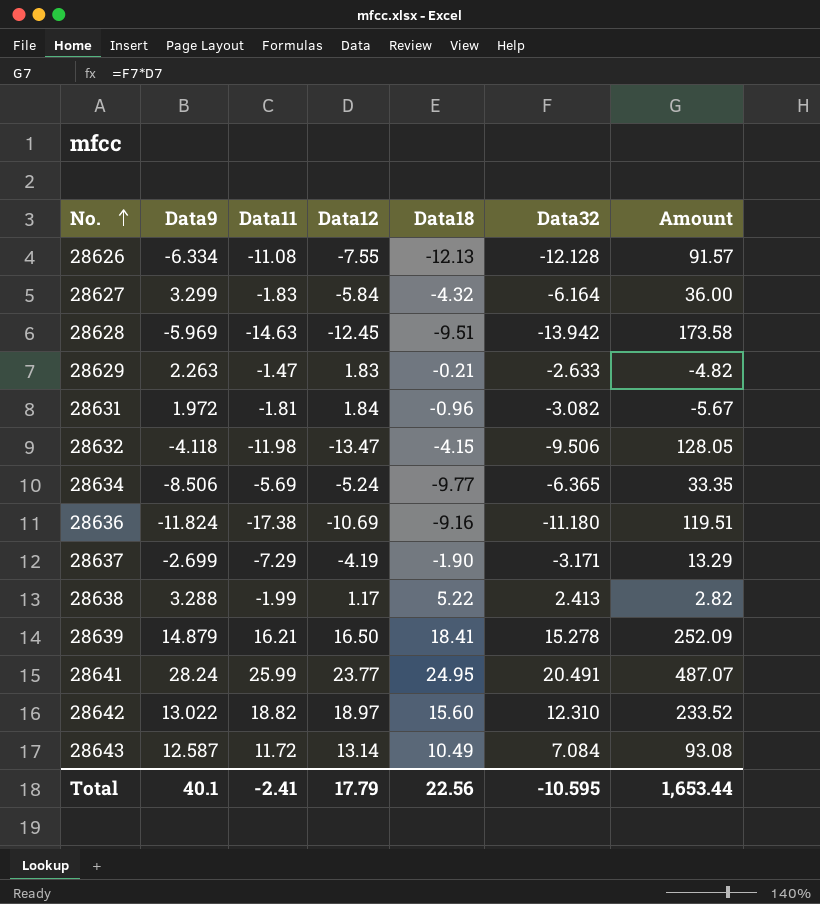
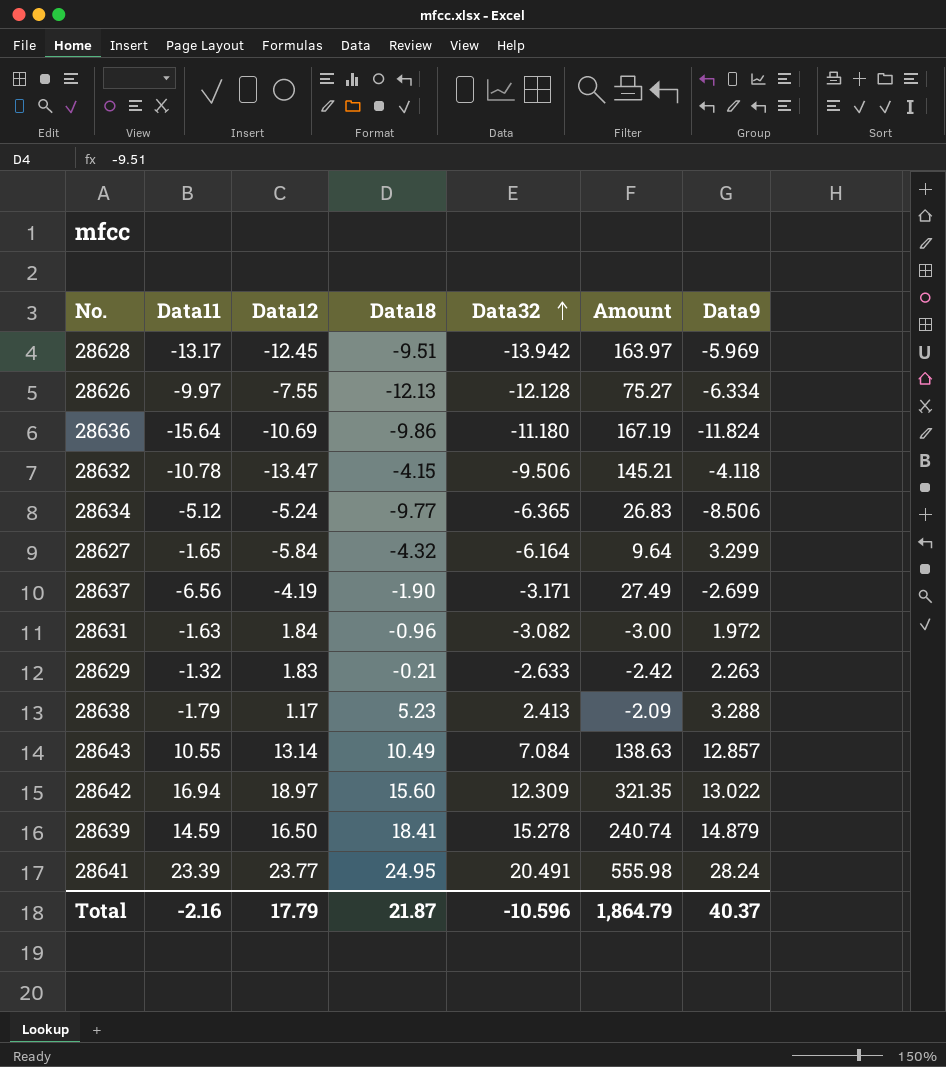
row order: No. ascending -> Data32 ascending
column Amount | formula: [Data12] * [Data32] -> [Data11] * [Data12]
column Data9 | position: 2 -> 7
28628 | Data11: -14.63 -> -13.17
28626 | Data11: -11.08 -> -9.97
28636 | Data11: -17.38 -> -15.64
28636 | Data18: -9.16 -> -9.86
28632 | Data11: -11.98 -> -10.78
28634 | Data11: -5.69 -> -5.12
28627 | Data11: -1.83 -> -1.65
28637 | Data11: -7.29 -> -6.56
28631 | Data11: -1.81 -> -1.63
28629 | Data11: -1.47 -> -1.32
28638 | Data11: -1.99 -> -1.79
28638 | Data18: 5.22 -> 5.23
28643 | Data11: 11.72 -> 10.55
28643 | Data9: 12.587 -> 12.857
28642 | Data11: 18.82 -> 16.94
28642 | Data32: 12.310 -> 12.309
28639 | Data11: 16.21 -> 14.59
28641 | Data11: 25.99 -> 23.39
Total | Data11: -2.41 -> -2.16
Total | Data18: 22.56 -> 21.87
Total | Data32: -10.595 -> -10.596
Total | Amount: 1,653.44 -> 1,864.79
Total | Data9: 40.1 -> 40.37

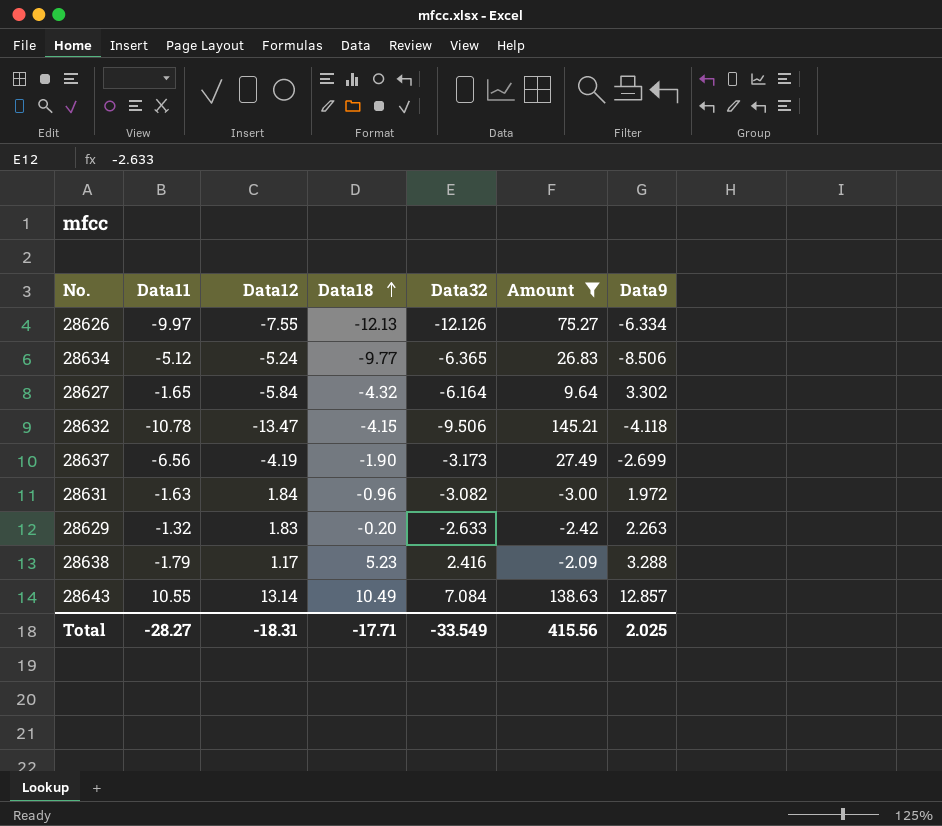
filter: none -> Amount <= 145.21
row order: Data32 ascending -> Data18 ascending
28626 | Data32: -12.128 -> -12.126
28627 | Data9: 3.299 -> 3.302
28637 | Data32: -3.171 -> -3.173
28629 | Data18: -0.21 -> -0.20
28638 | Data32: 2.413 -> 2.416
Total | Data11: -2.16 -> -28.27
Total | Data12: 17.79 -> -18.31
Total | Data18: 21.87 -> -17.71
Total | Data32: -10.596 -> -33.549
Total | Amount: 1,864.79 -> 415.56
Total | Data9: 40.37 -> 2.025

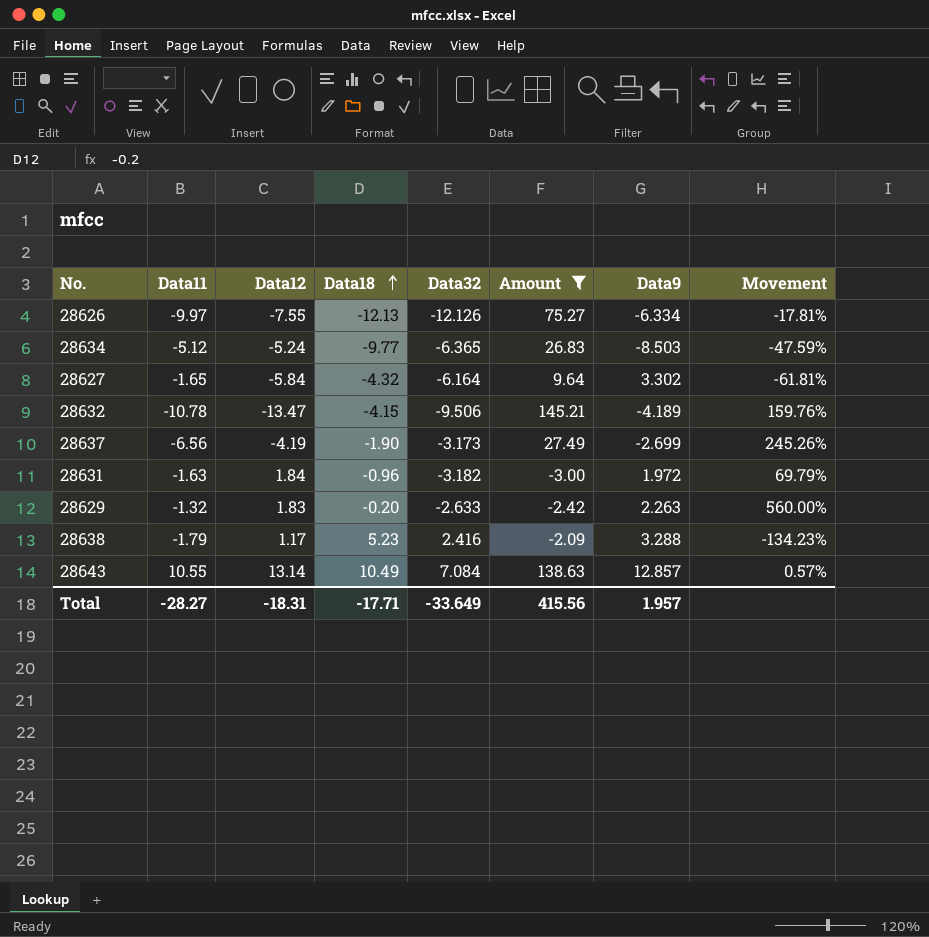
column Movement | formula: none -> ([Data11] - [Data18]) / [Data18]
28634 | Data9: -8.506 -> -8.503
28632 | Data9: -4.118 -> -4.189
28631 | Data32: -3.082 -> -3.182
Total | Data32: -33.549 -> -33.649
Total | Data9: 2.025 -> 1.957

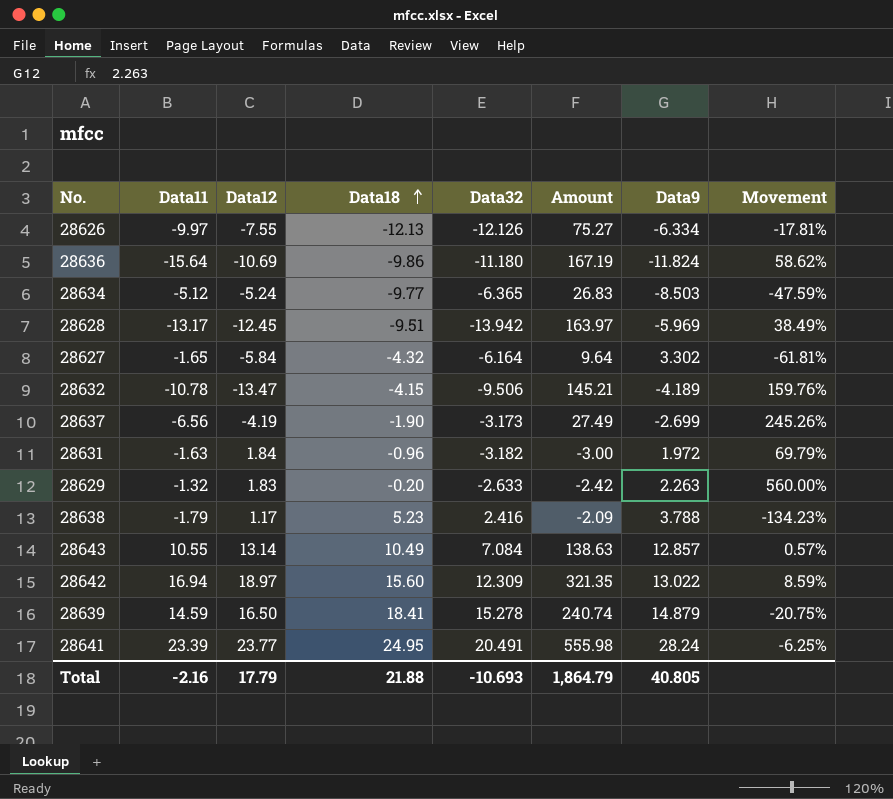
filter: Amount <= 145.21 -> none
28638 | Data9: 3.288 -> 3.788
Total | Data11: -28.27 -> -2.16
Total | Data12: -18.31 -> 17.79
Total | Data18: -17.71 -> 21.88
Total | Data32: -33.649 -> -10.693
Total | Amount: 415.56 -> 1,864.79
Total | Data9: 1.957 -> 40.805

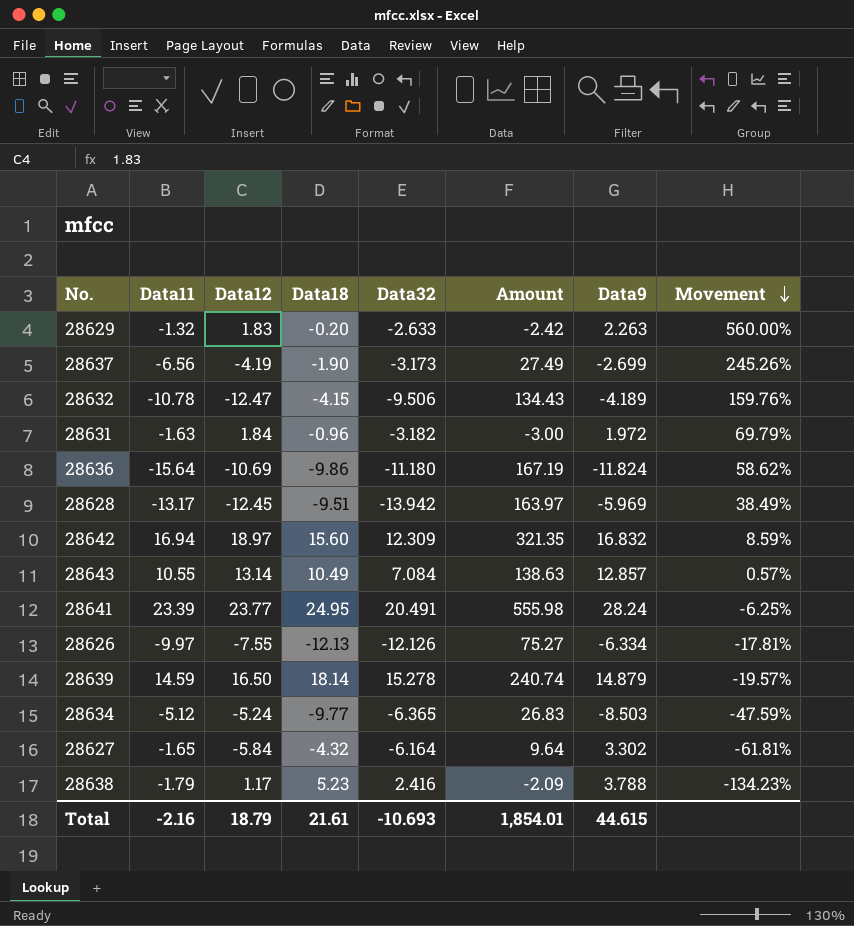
row order: Data18 ascending -> Movement descending
28632 | Data12: -13.47 -> -12.47
28632 | Amount: 145.21 -> 134.43
28642 | Data9: 13.022 -> 16.832
28639 | Data18: 18.41 -> 18.14
28639 | Movement: -20.75% -> -19.57%
Total | Data12: 17.79 -> 18.79
Total | Data18: 21.88 -> 21.61
Total | Amount: 1,864.79 -> 1,854.01
Total | Data9: 40.805 -> 44.615

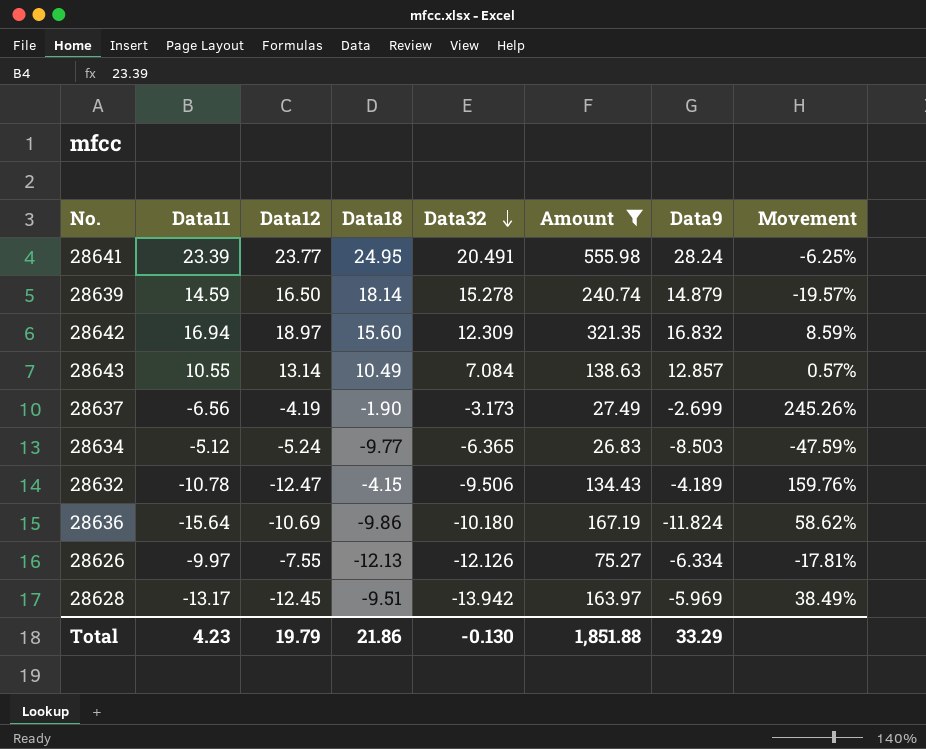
filter: none -> Amount >= 26.83
row order: Movement descending -> Data32 descending
28636 | Data32: -11.180 -> -10.180
Total | Data11: -2.16 -> 4.23
Total | Data12: 18.79 -> 19.79
Total | Data18: 21.61 -> 21.86
Total | Data32: -10.693 -> -0.130
Total | Amount: 1,854.01 -> 1,851.88
Total | Data9: 44.615 -> 33.29

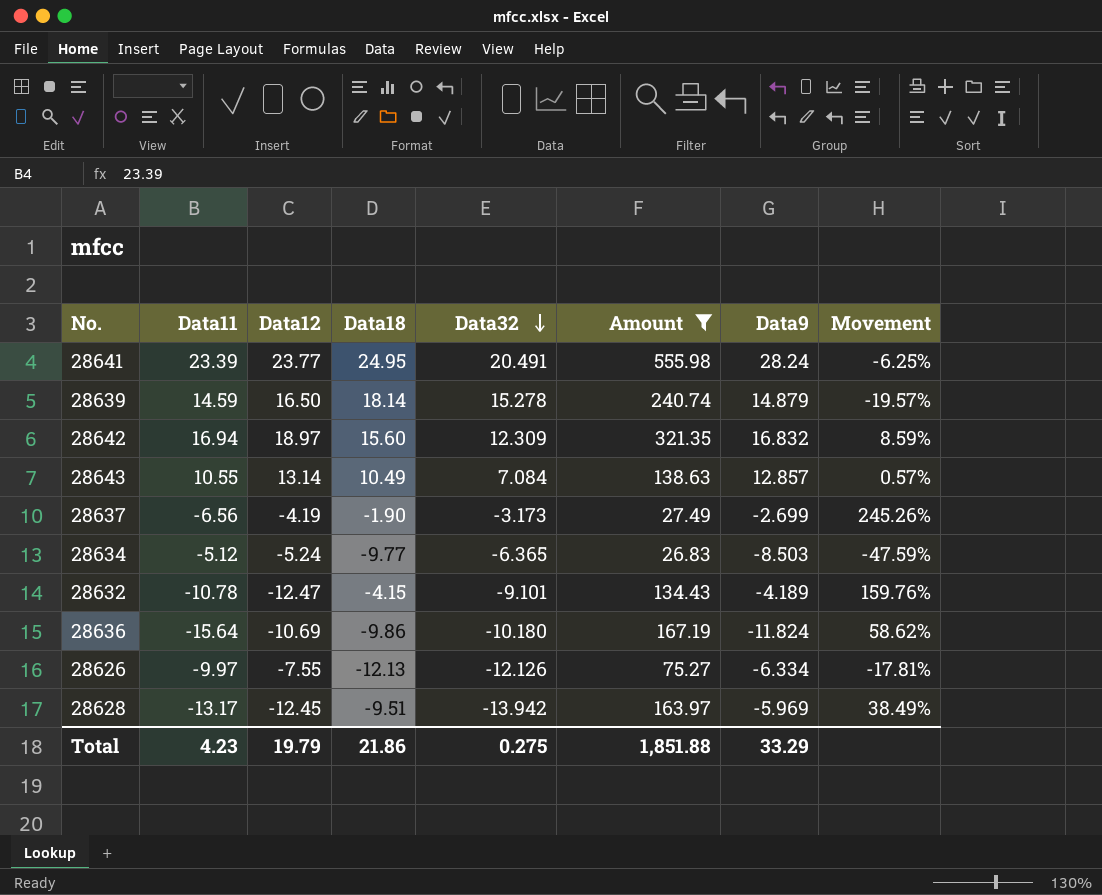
28632 | Data32: -9.506 -> -9.101
Total | Data32: -0.130 -> 0.275

